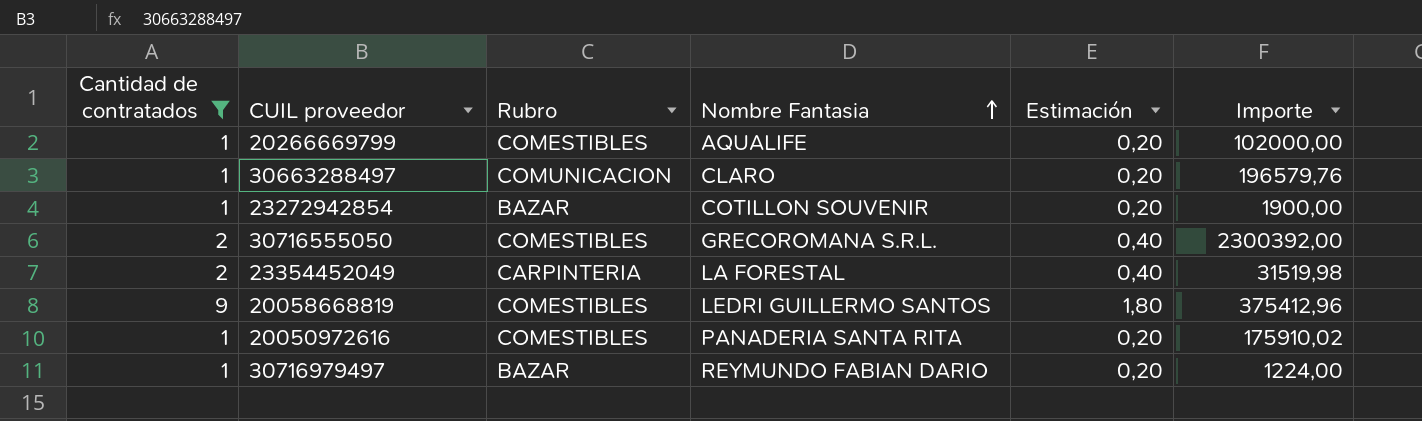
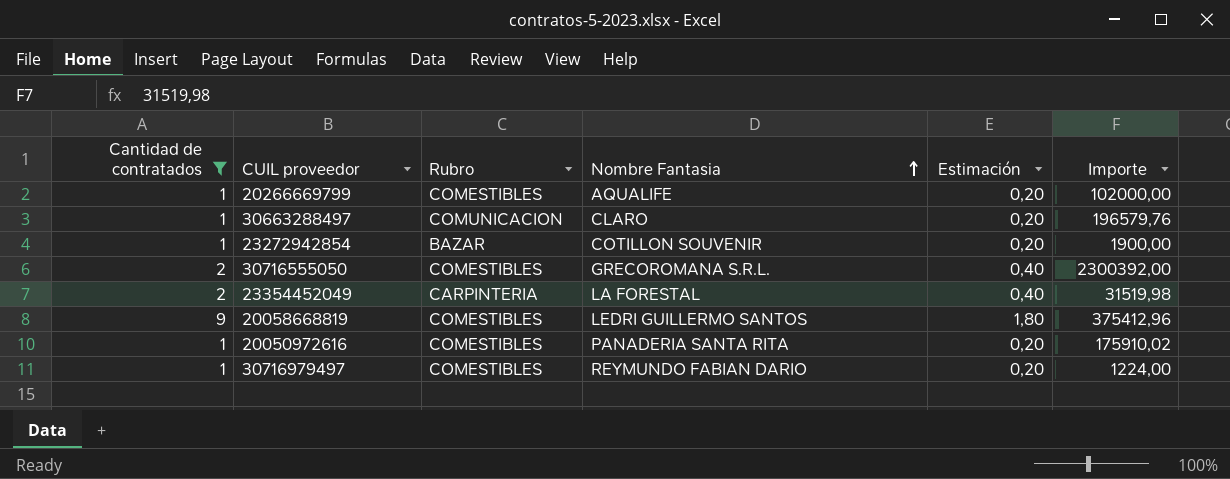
30716979497 | Rubro: BAZAR -> COMESTIBLES

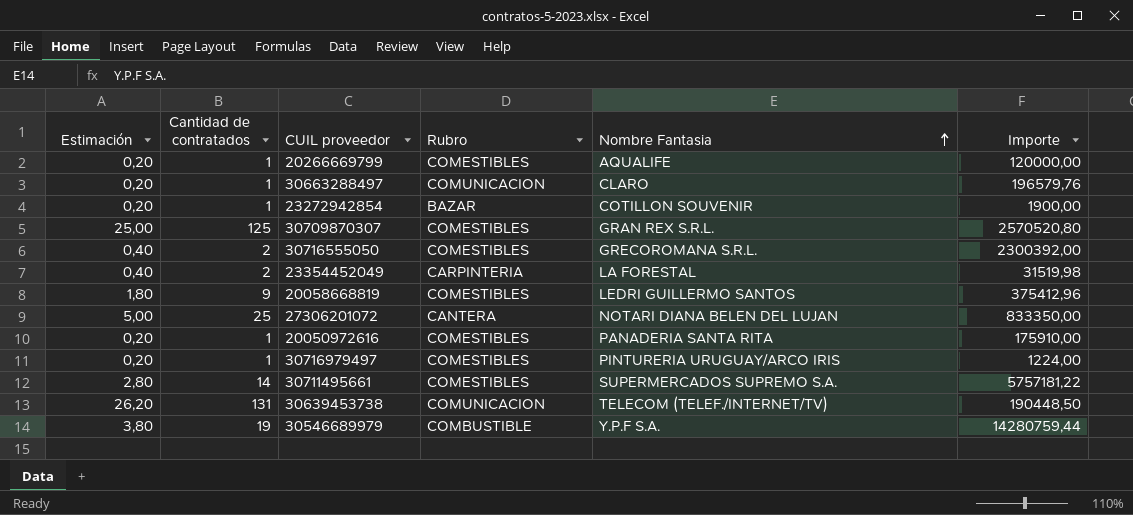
filter: Cantidad de contratados <= 9 -> none
column Estimación | position: 5 -> 1
20266669799 | Importe: 102000,00 -> 120000,00
20050972616 | Importe: 175910,02 -> 175910,00
30716979497 | Nombre Fantasia: REYMUNDO FABIAN DARIO -> PINTURERIA URUGUAY/ARCO IRIS

